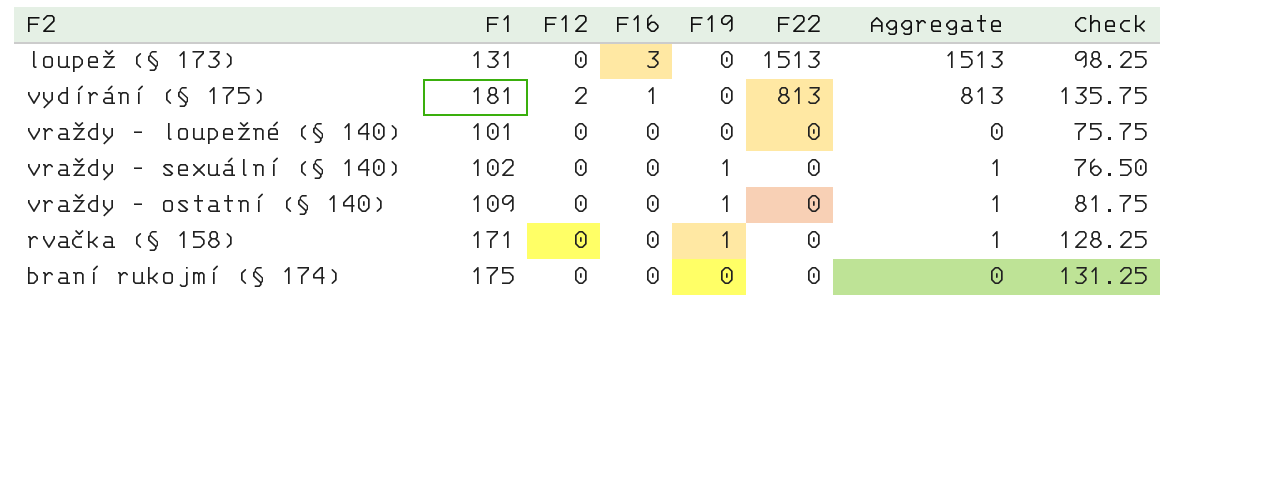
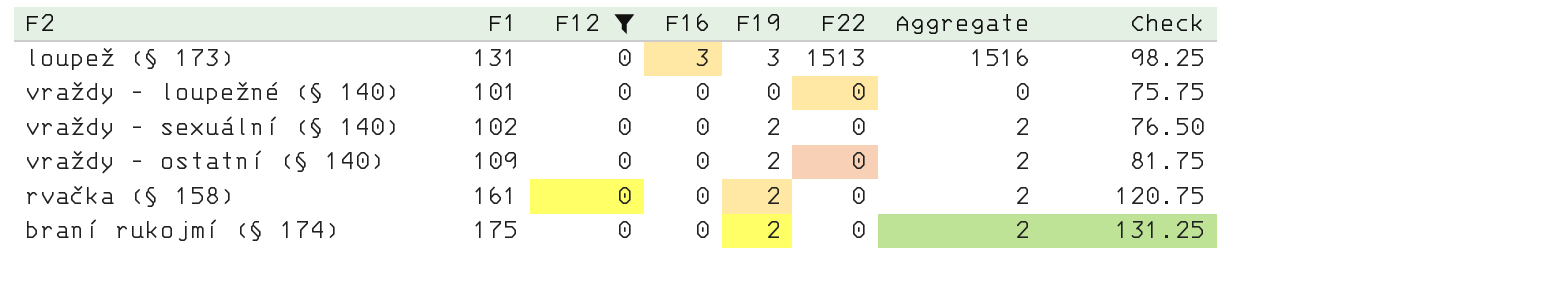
filter: none -> F12 = 0
loupež (§ 173) | F19: 0 -> 3
loupež (§ 173) | Aggregate: 1513 -> 1516
vraždy - sexuální (§ 140) | F19: 1 -> 2
vraždy - sexuální (§ 140) | Aggregate: 1 -> 2
vraždy - ostatní (§ 140) | F19: 1 -> 2
vraždy - ostatní (§ 140) | Aggregate: 1 -> 2
rvačka (§ 158) | F1: 171 -> 161
rvačka (§ 158) | F19: 1 -> 2
rvačka (§ 158) | Aggregate: 1 -> 2
rvačka (§ 158) | Check: 128.25 -> 120.75
braní rukojmí (§ 174) | F19: 0 -> 2
braní rukojmí (§ 174) | Aggregate: 0 -> 2

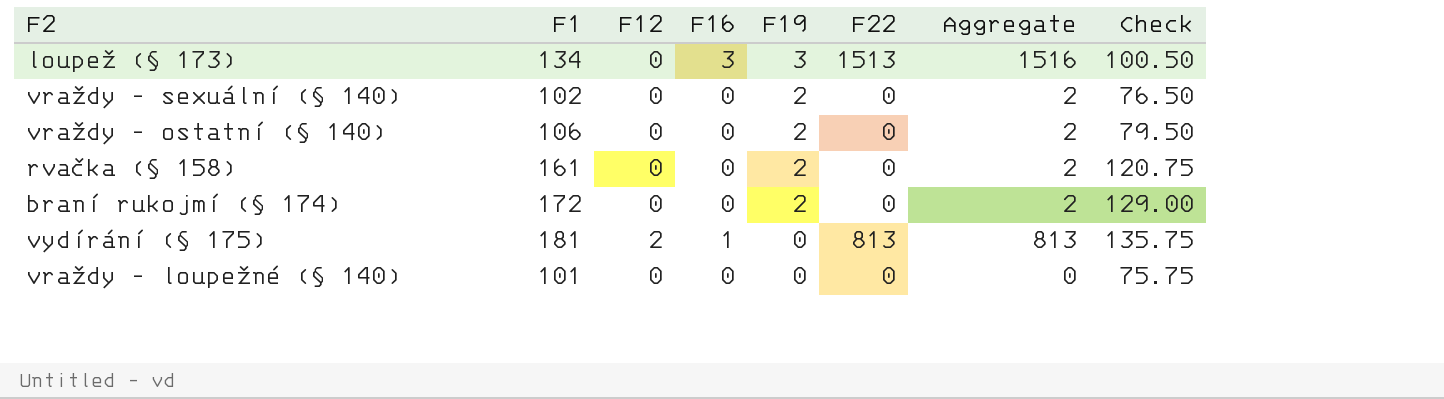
filter: F12 = 0 -> none
row order: F16 descending -> F19 descending
loupež (§ 173) | F1: 131 -> 134
loupež (§ 173) | Check: 98.25 -> 100.50
vraždy - ostatní (§ 140) | F1: 109 -> 106
vraždy - ostatní (§ 140) | Check: 81.75 -> 79.50
braní rukojmí (§ 174) | F1: 175 -> 172
braní rukojmí (§ 174) | Check: 131.25 -> 129.00

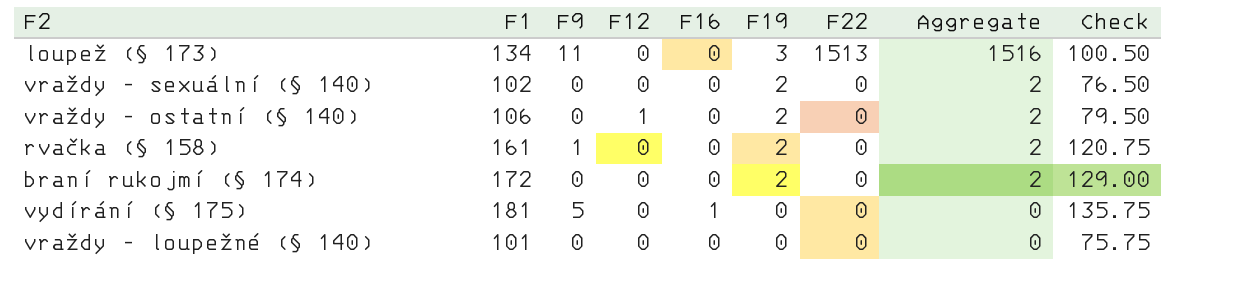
column F9 | position: none -> 3
loupež (§ 173) | F16: 3 -> 0
vraždy - ostatní (§ 140) | F12: 0 -> 1
vydírání (§ 175) | F12: 2 -> 0
vydírání (§ 175) | F22: 813 -> 0
vydírání (§ 175) | Aggregate: 813 -> 0

